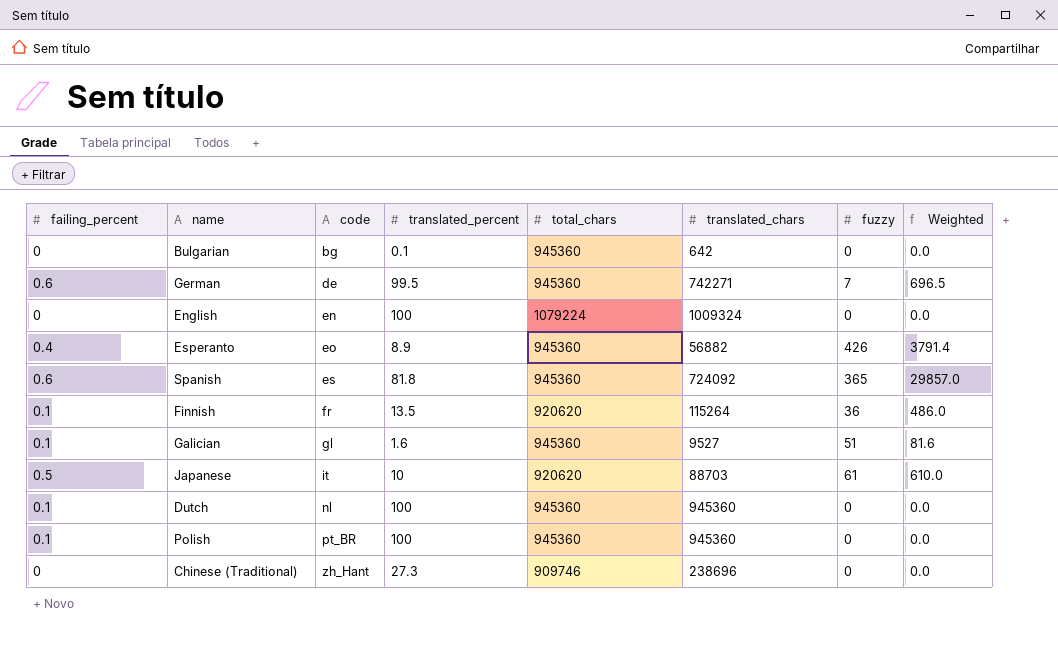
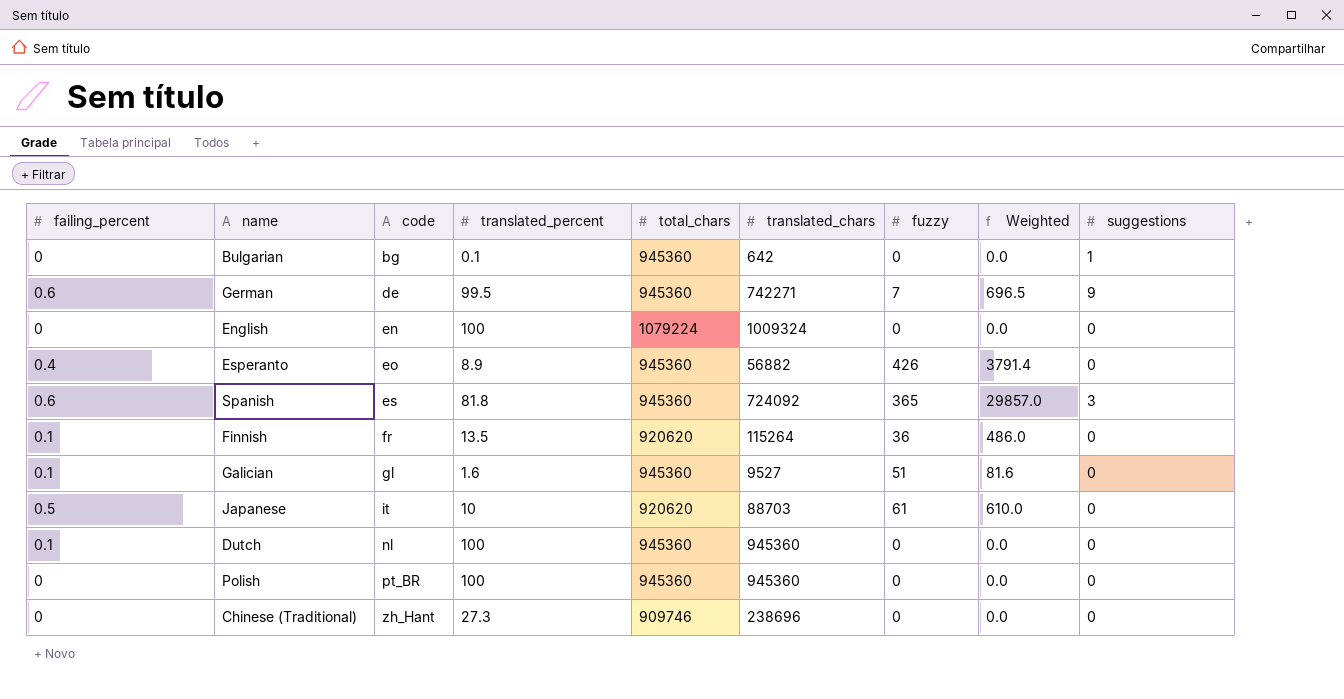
column suggestions | position: none -> 9
Polish | failing_percent: 0.1 -> 0

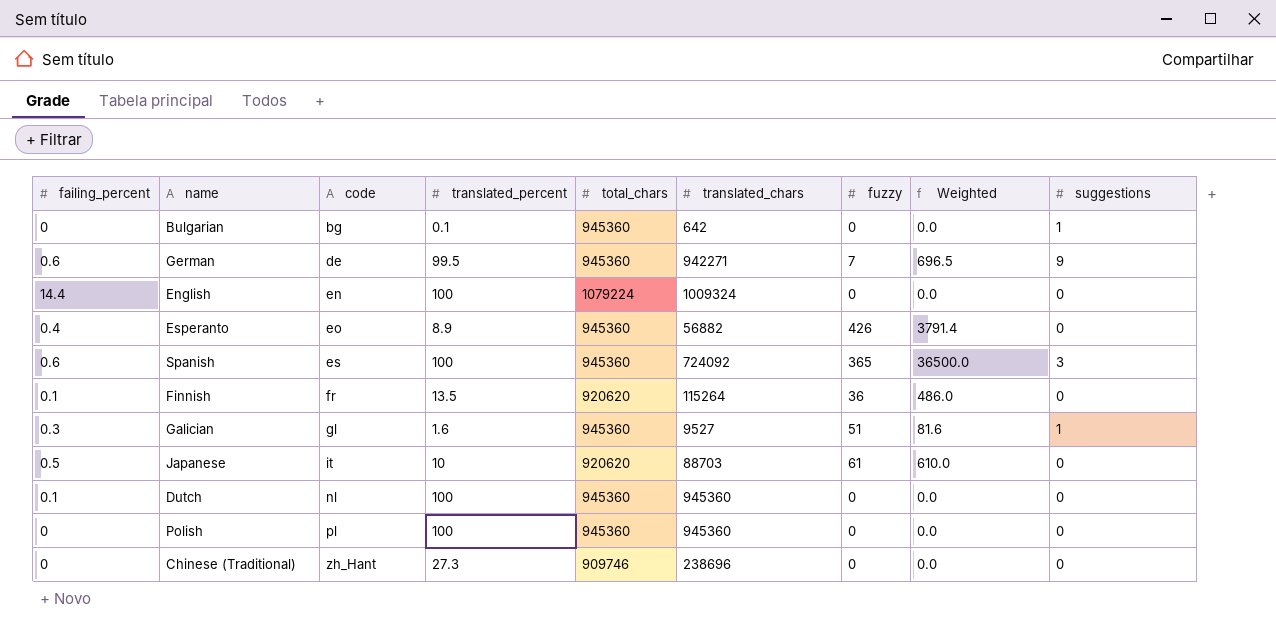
German | translated_chars: 742271 -> 942271
English | failing_percent: 0 -> 14.4
Spanish | translated_percent: 81.8 -> 100
Spanish | Weighted: 29857.0 -> 36500.0
Galician | failing_percent: 0.1 -> 0.3
Galician | suggestions: 0 -> 1
Polish | code: pt_BR -> pl

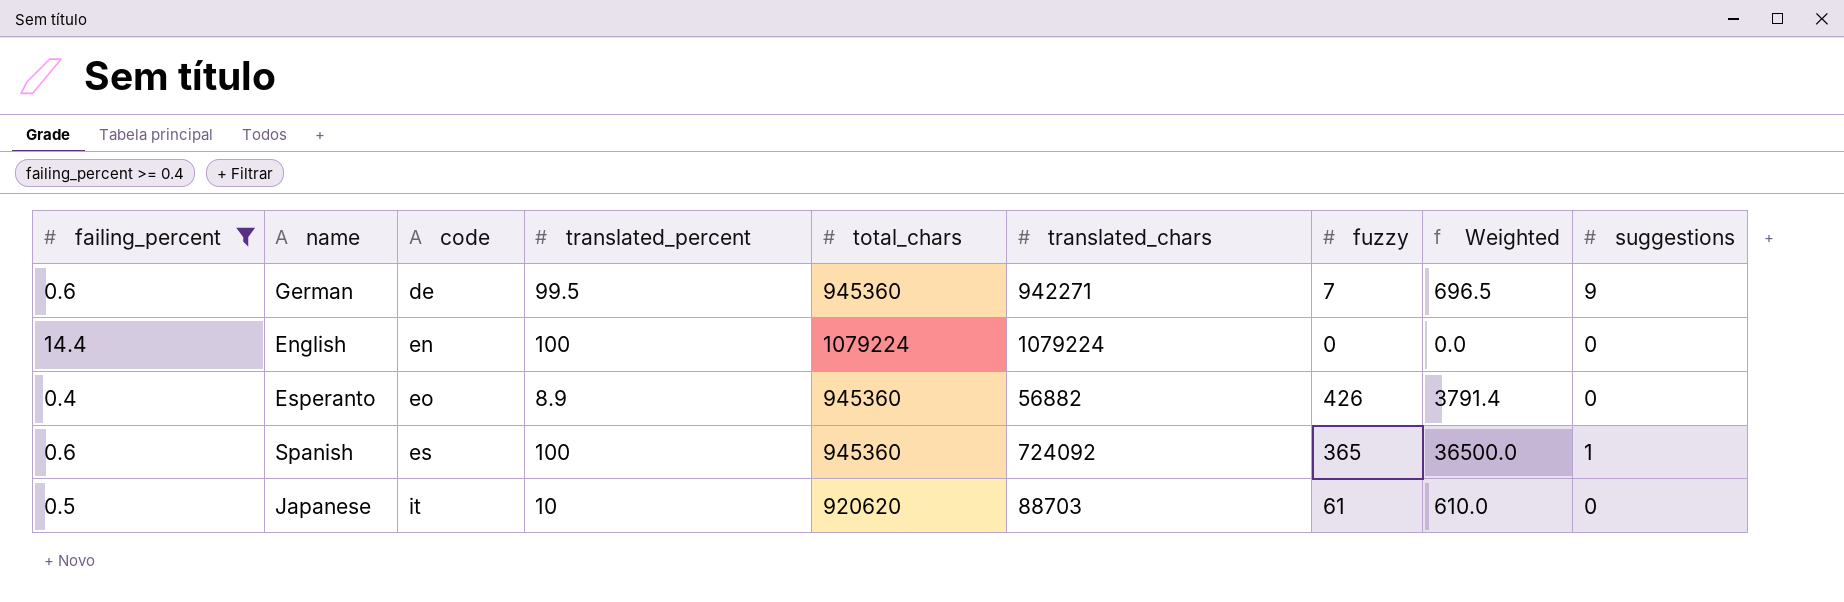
filter: none -> failing_percent >= 0.4
English | translated_chars: 1009324 -> 1079224
Spanish | suggestions: 3 -> 1

